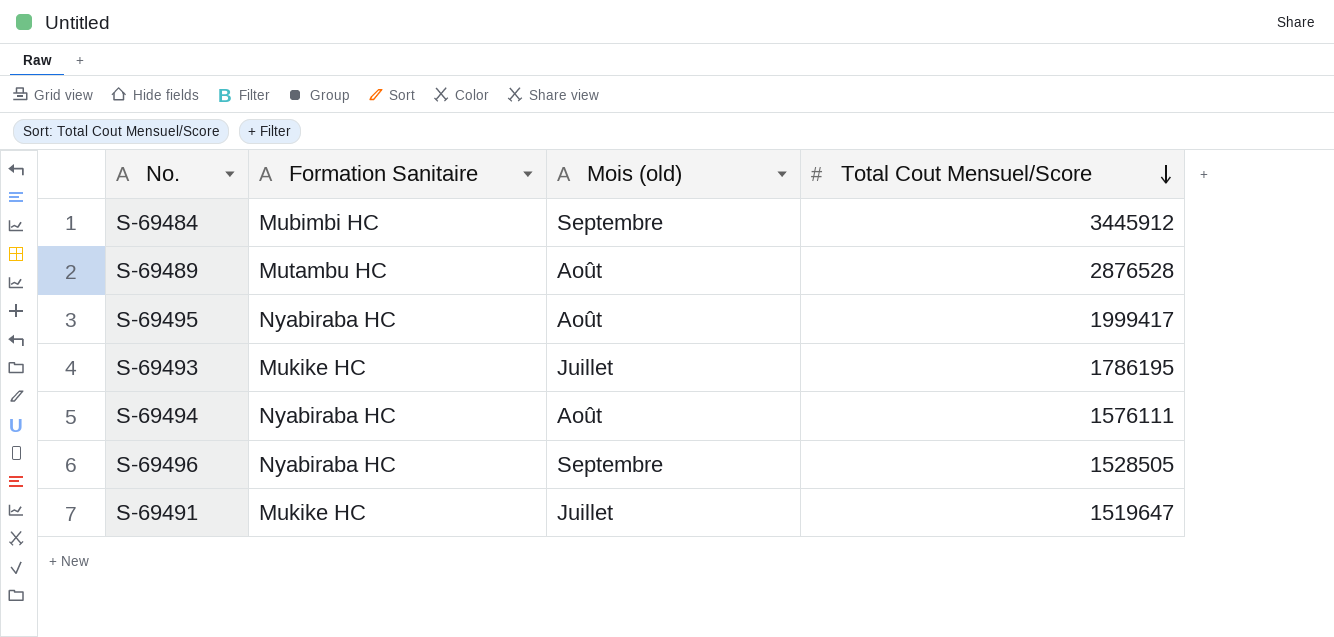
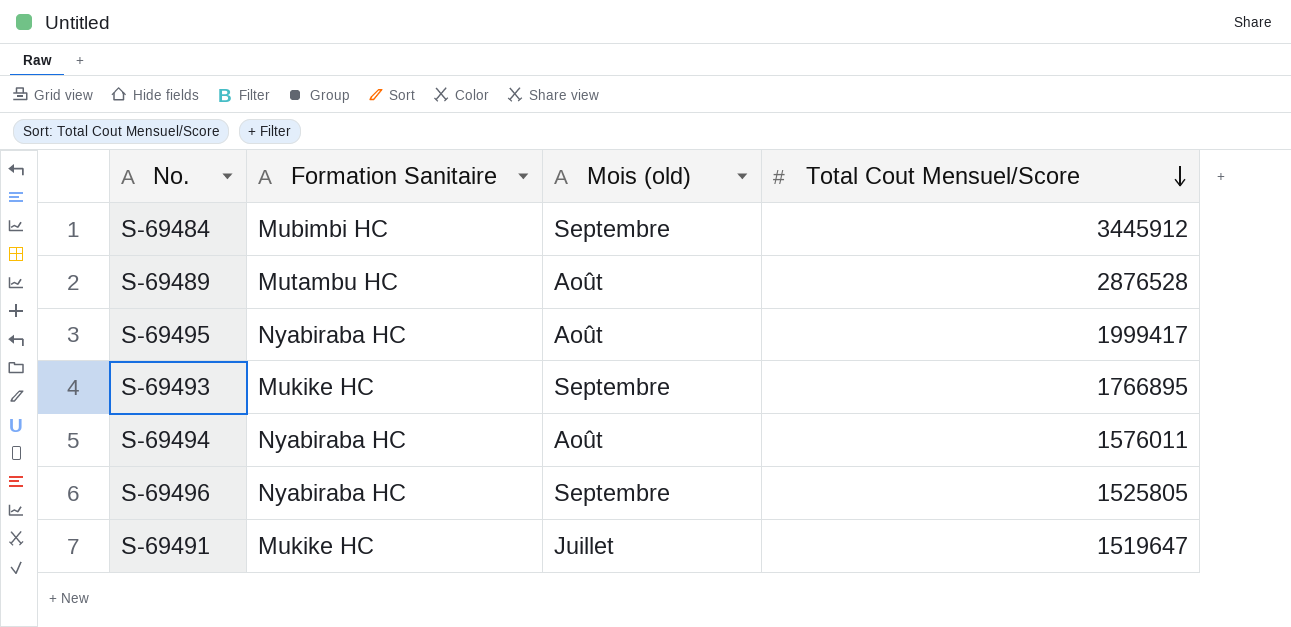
S-69493 | Mois (old): Juillet -> Septembre
S-69493 | Total Cout Mensuel/Score: 1786195 -> 1766895
S-69494 | Total Cout Mensuel/Score: 1576111 -> 1576011
S-69496 | Total Cout Mensuel/Score: 1528505 -> 1525805

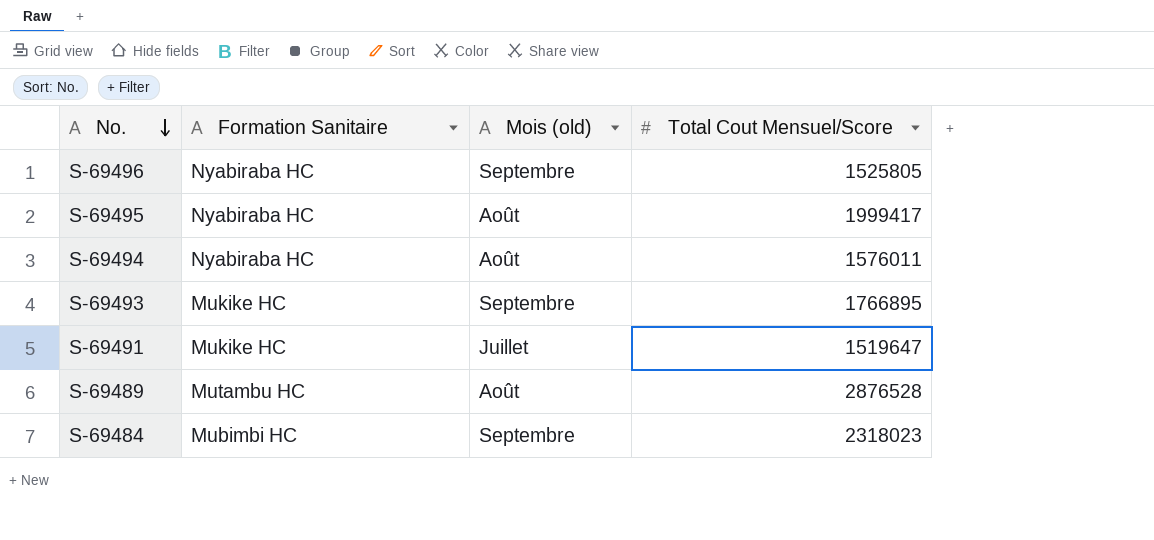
row order: Total Cout Mensuel/Score descending -> No. descending
S-69484 | Total Cout Mensuel/Score: 3445912 -> 2318023

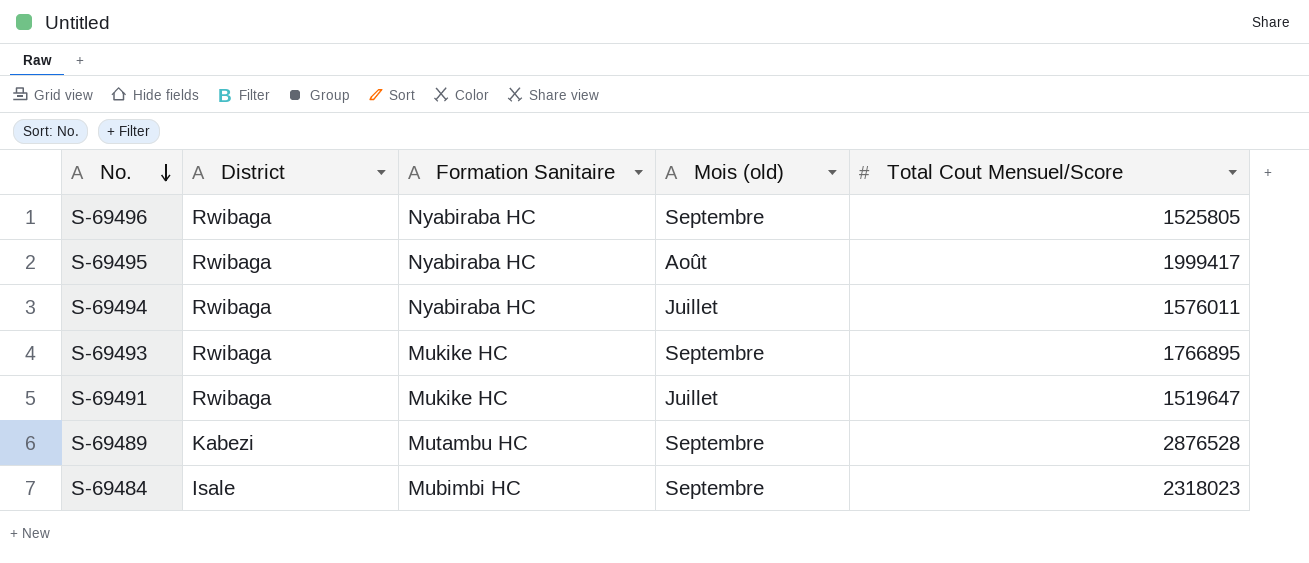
column District | position: none -> 2
S-69494 | Mois (old): Août -> Juillet
S-69489 | Mois (old): Août -> Septembre

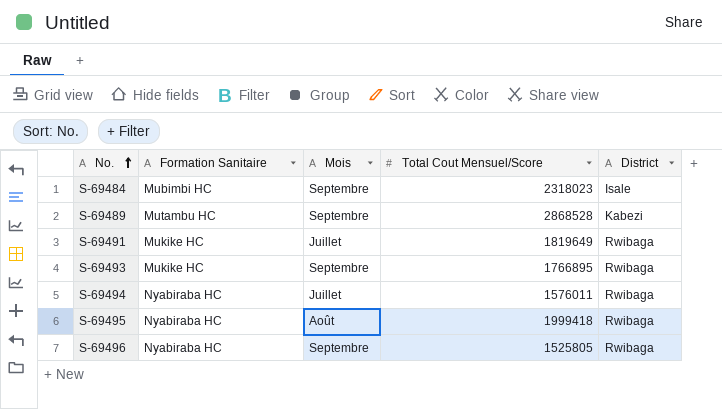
row order: No. descending -> No. ascending
column name: Mois (old) -> Mois
column District | position: 2 -> 5
S-69489 | Total Cout Mensuel/Score: 2876528 -> 2868528
S-69491 | Total Cout Mensuel/Score: 1519647 -> 1819649
S-69495 | Total Cout Mensuel/Score: 1999417 -> 1999418

